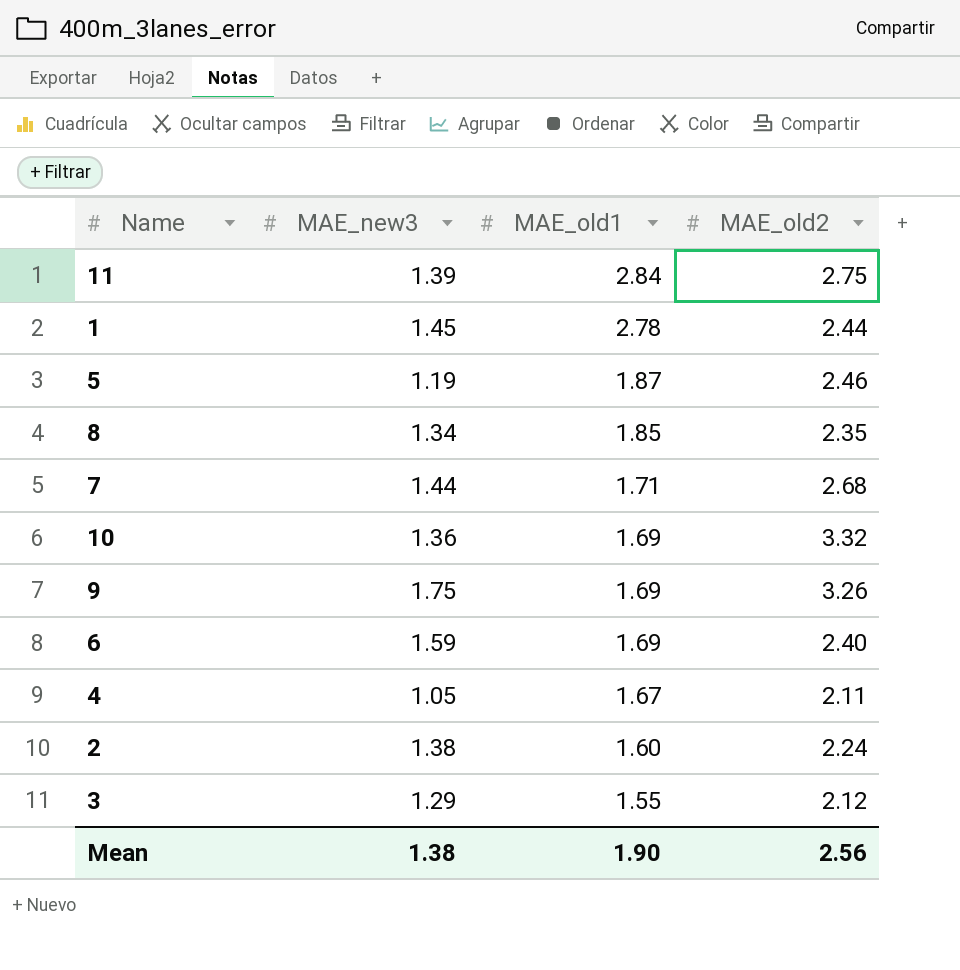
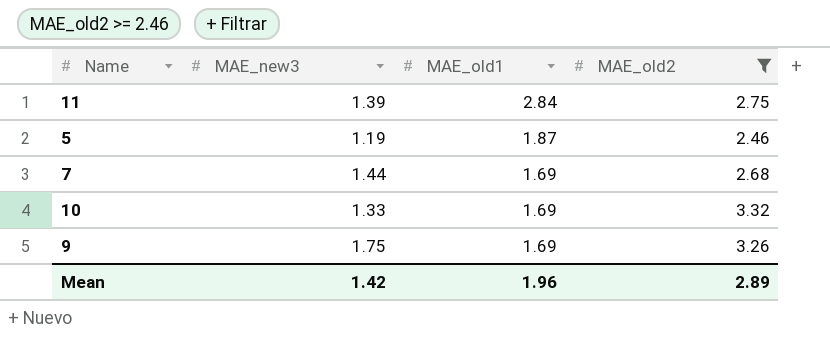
filter: none -> MAE_old2 >= 2.46
7 | MAE_old1: 1.71 -> 1.69
10 | MAE_new3: 1.36 -> 1.33
Mean | MAE_new3: 1.38 -> 1.42
Mean | MAE_old1: 1.90 -> 1.96
Mean | MAE_old2: 2.56 -> 2.89

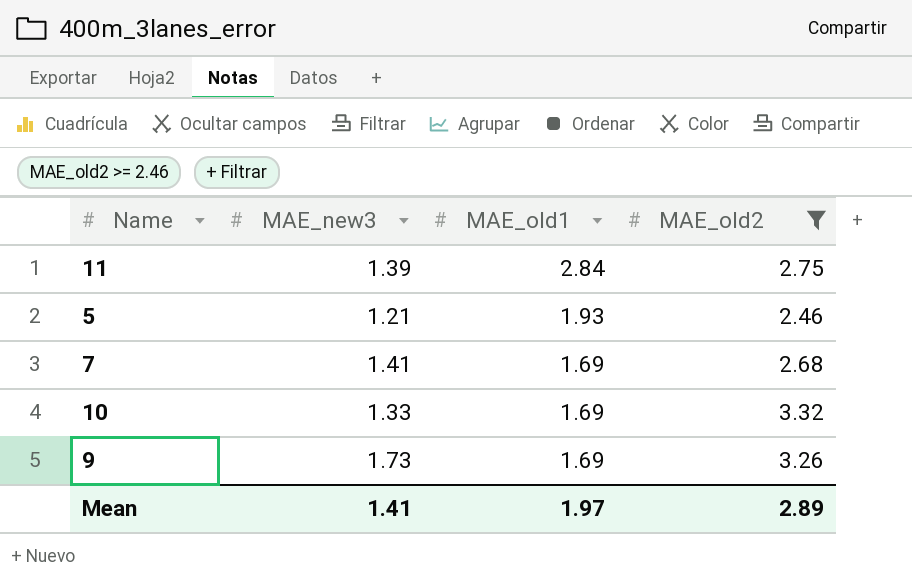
5 | MAE_new3: 1.19 -> 1.21
5 | MAE_old1: 1.87 -> 1.93
7 | MAE_new3: 1.44 -> 1.41
9 | MAE_new3: 1.75 -> 1.73
Mean | MAE_new3: 1.42 -> 1.41
Mean | MAE_old1: 1.96 -> 1.97

